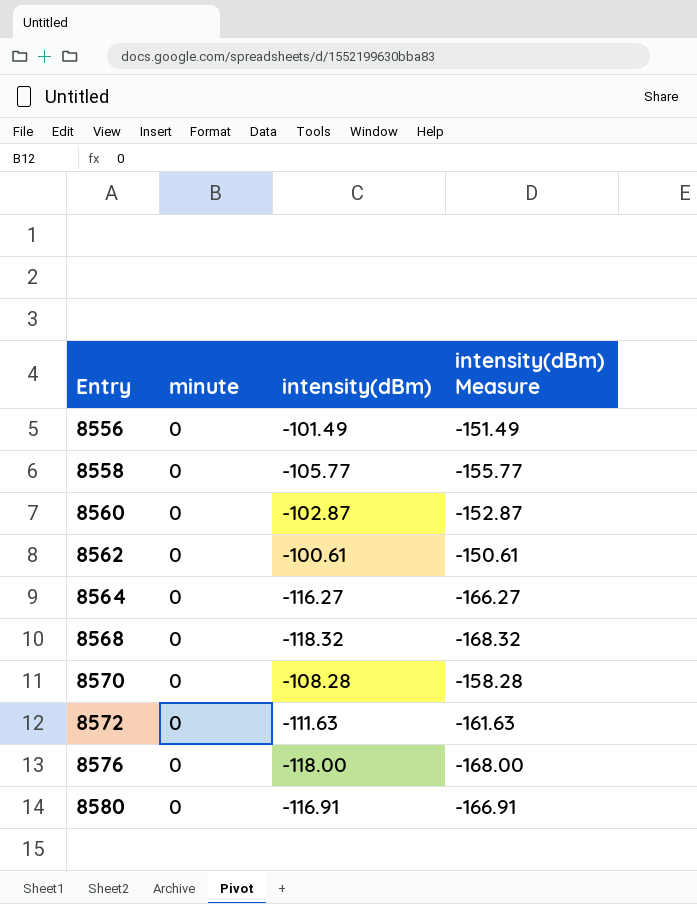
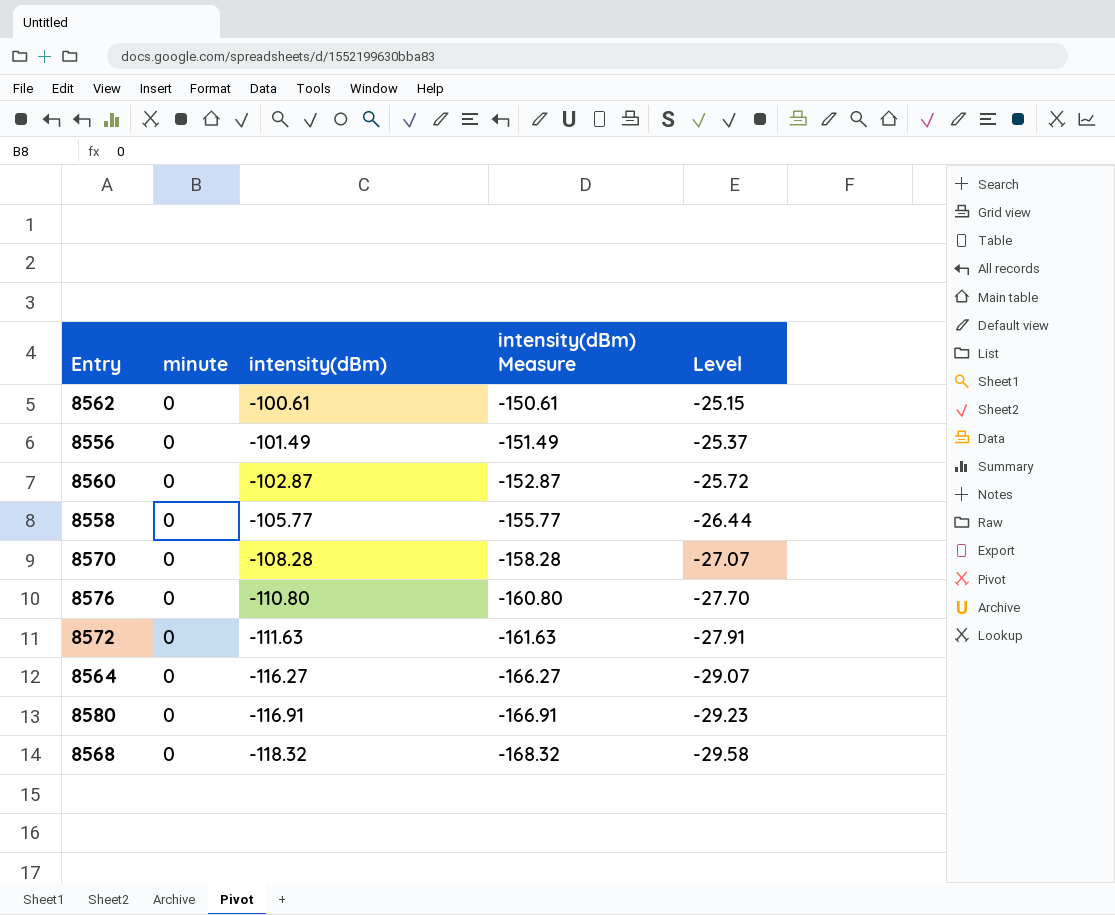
row order: Entry ascending -> intensity(dBm) descending
column Level | formula: none -> [intensity(dBm)] * 0.25
8576 | intensity(dBm): -118.00 -> -110.80
8576 | intensity(dBm) Measure: -168.00 -> -160.80

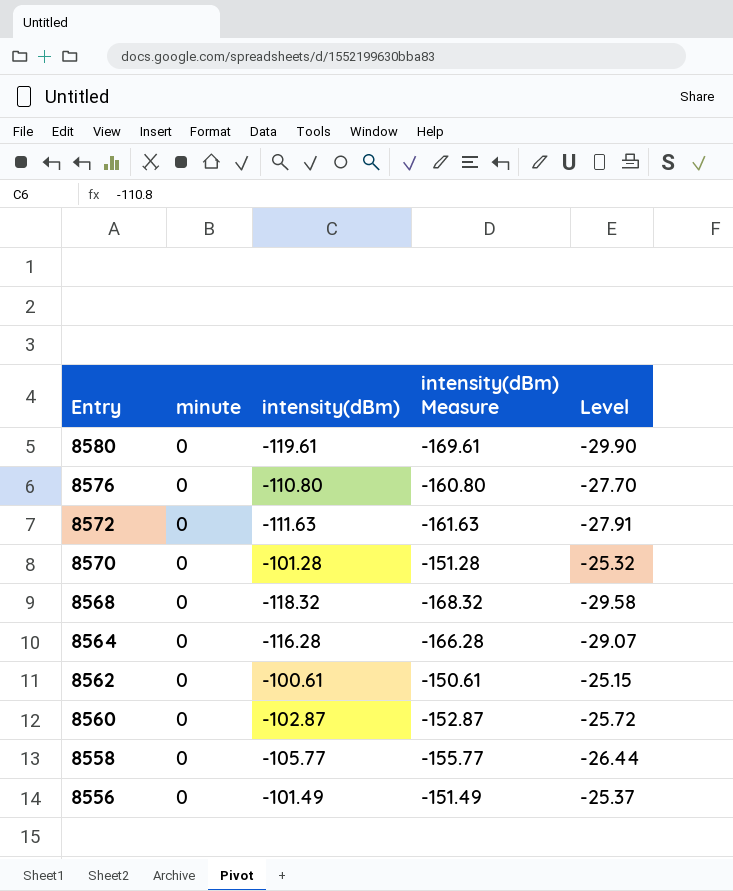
row order: intensity(dBm) descending -> Entry descending
8580 | intensity(dBm): -116.91 -> -119.61
8580 | intensity(dBm) Measure: -166.91 -> -169.61
8580 | Level: -29.23 -> -29.90
8570 | intensity(dBm): -108.28 -> -101.28
8570 | intensity(dBm) Measure: -158.28 -> -151.28
8570 | Level: -27.07 -> -25.32
8564 | intensity(dBm): -116.27 -> -116.28
8564 | intensity(dBm) Measure: -166.27 -> -166.28

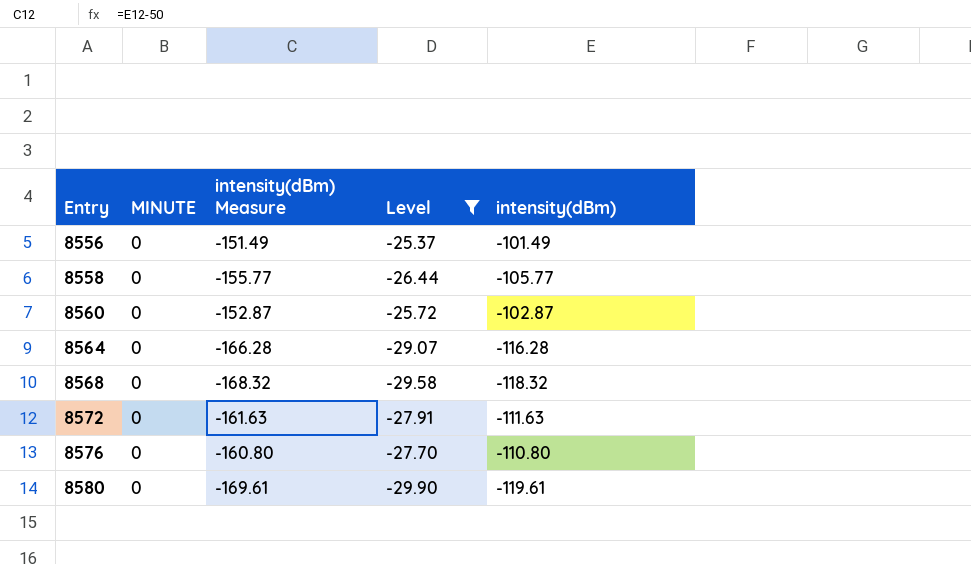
filter: none -> Level <= -25.37
row order: Entry descending -> Entry ascending
column name: minute -> MINUTE
column intensity(dBm) | position: 3 -> 5

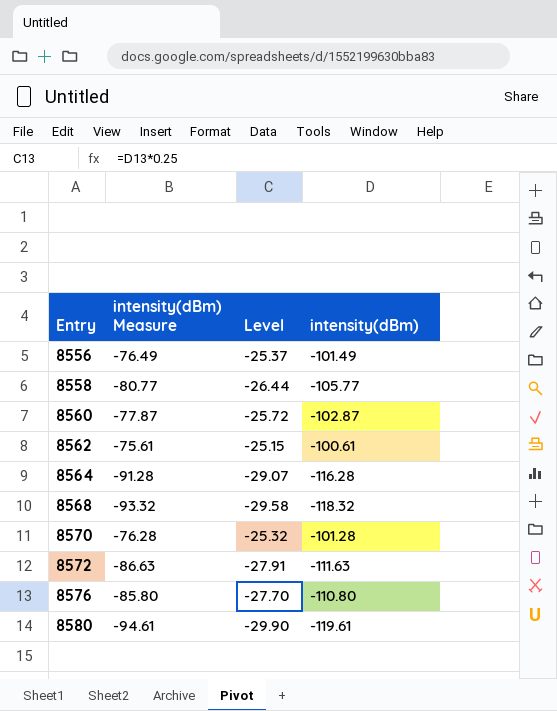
filter: Level <= -25.37 -> none
column MINUTE | position: 2 -> none
column intensity(dBm) Measure | formula: [intensity(dBm)] - 50 -> [intensity(dBm)] + 25

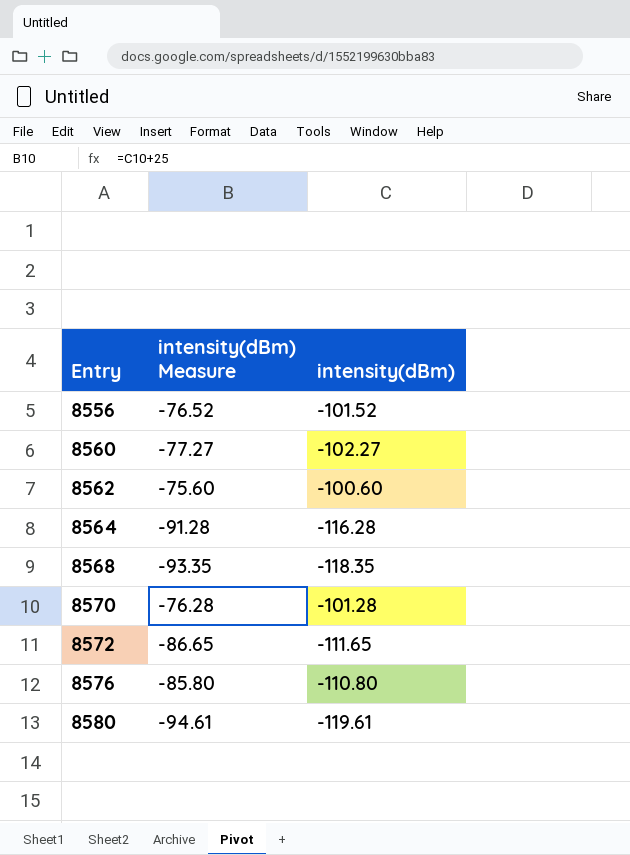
column Level | formula: [intensity(dBm)] * 0.25 -> none
row 8558: -80.77 | -26.44 | -105.77 -> none
8556 | intensity(dBm) Measure: -76.49 -> -76.52
8556 | intensity(dBm): -101.49 -> -101.52
8560 | intensity(dBm) Measure: -77.87 -> -77.27
8560 | intensity(dBm): -102.87 -> -102.27
8562 | intensity(dBm) Measure: -75.61 -> -75.60
8562 | intensity(dBm): -100.61 -> -100.60
8568 | intensity(dBm) Measure: -93.32 -> -93.35
8568 | intensity(dBm): -118.32 -> -118.35
8572 | intensity(dBm) Measure: -86.63 -> -86.65
8572 | intensity(dBm): -111.63 -> -111.65

